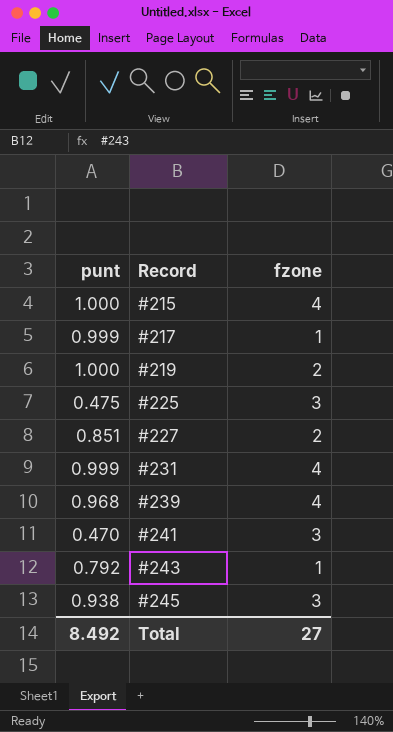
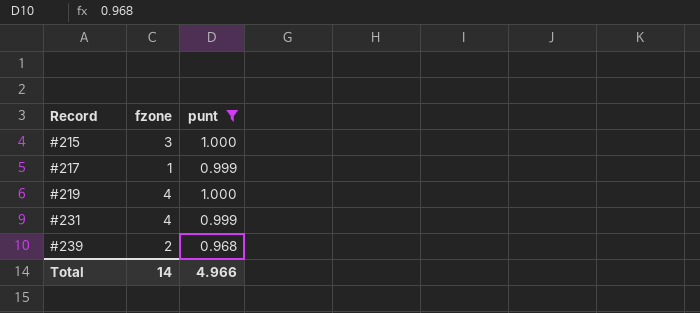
filter: none -> punt >= 0.968
column punt | position: 1 -> 3
#215 | fzone: 4 -> 3
#219 | fzone: 2 -> 4
#239 | fzone: 4 -> 2
Total | fzone: 27 -> 14
Total | punt: 8.492 -> 4.966

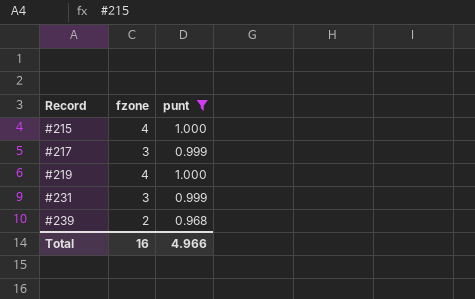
#215 | fzone: 3 -> 4
#217 | fzone: 1 -> 3
#231 | fzone: 4 -> 3
Total | fzone: 14 -> 16

